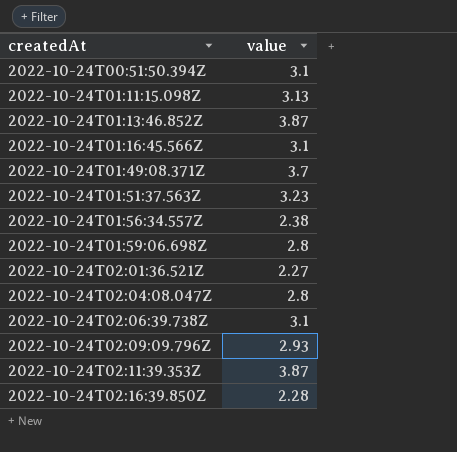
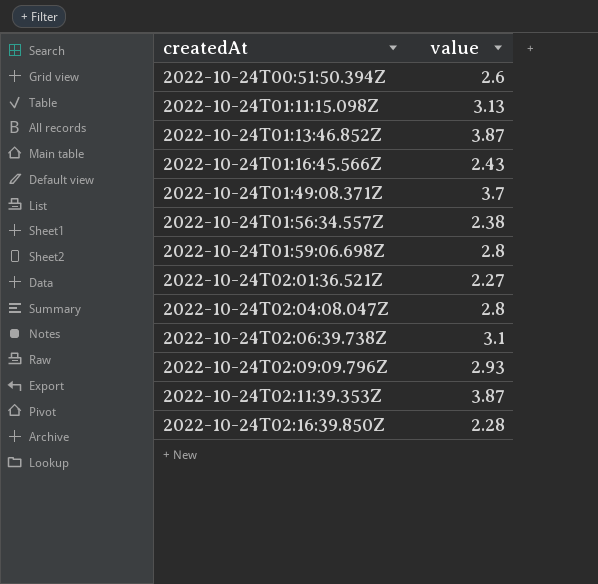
row 2022-10-24T01:51:37.563Z: 3.23 -> none
2022-10-24T00:51:50.394Z | value: 3.1 -> 2.6
2022-10-24T01:16:45.566Z | value: 3.1 -> 2.43

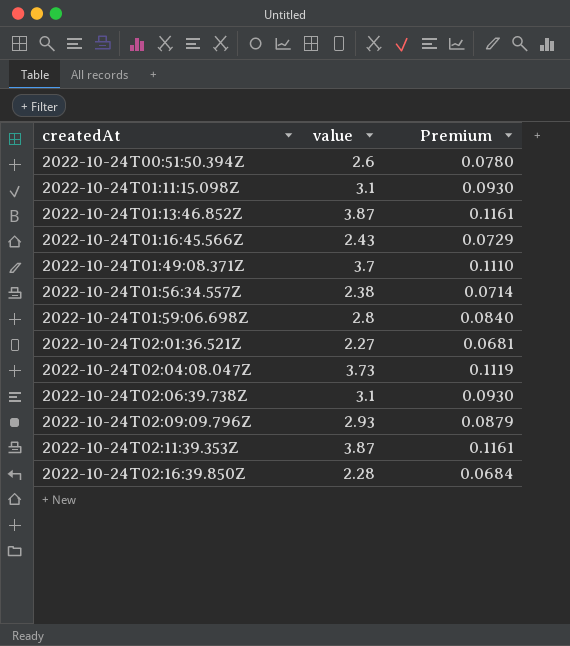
column Premium | formula: none -> [value] * 0.03
2022-10-24T01:11:15.098Z | value: 3.13 -> 3.1
2022-10-24T02:04:08.047Z | value: 2.8 -> 3.73

